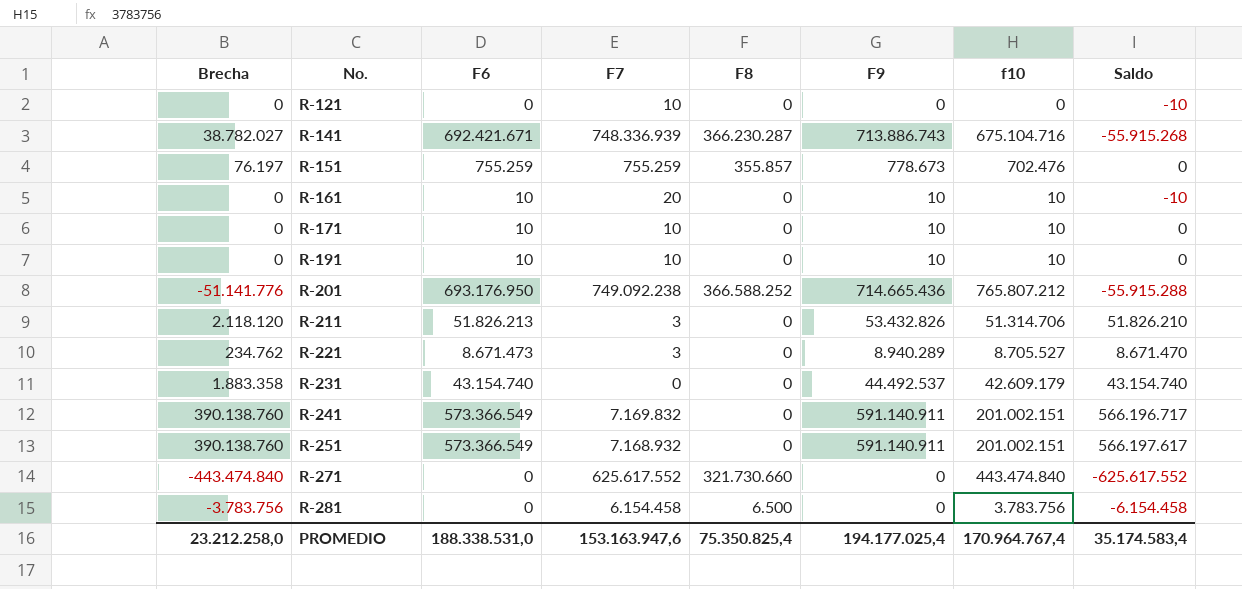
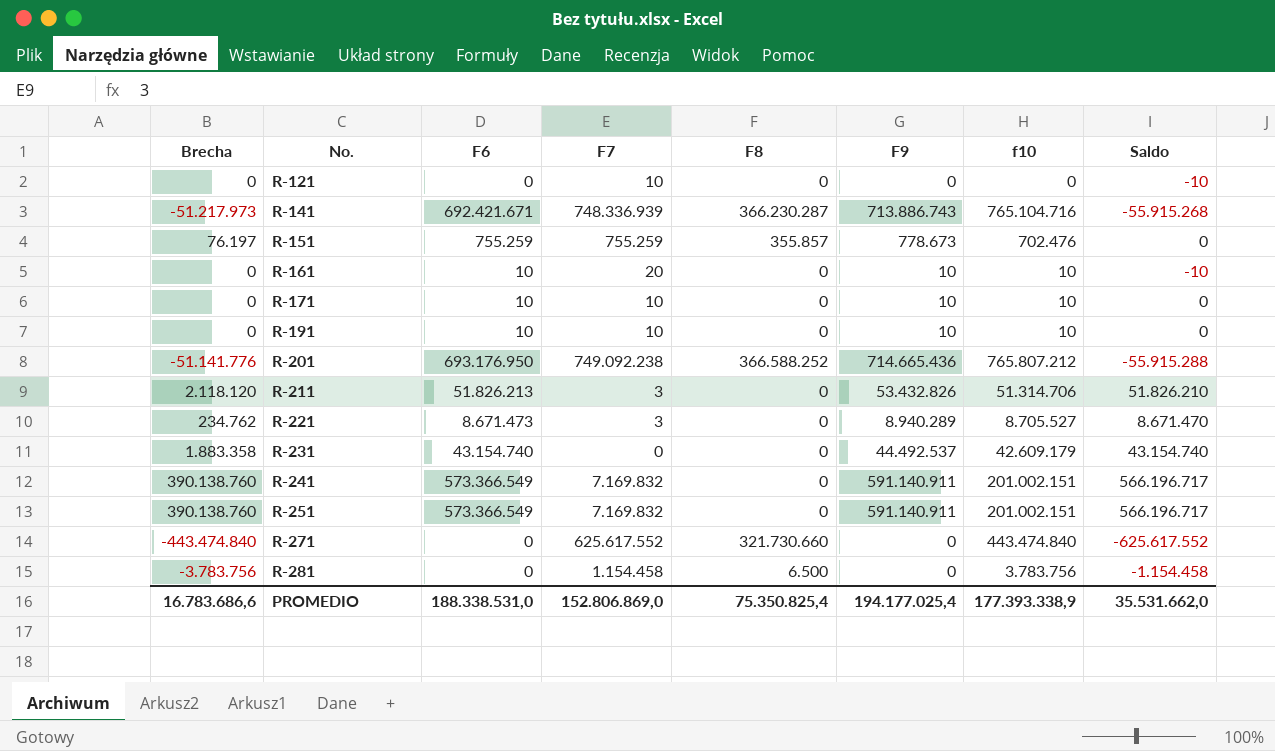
R-141 | Brecha: 38.782.027 -> -51.217.973
R-141 | f10: 675.104.716 -> 765.104.716
R-251 | F7: 7.168.932 -> 7.169.832
R-251 | Saldo: 566.197.617 -> 566.196.717
R-281 | F7: 6.154.458 -> 1.154.458
R-281 | Saldo: -6.154.458 -> -1.154.458
PROMEDIO | Brecha: 23.212.258,0 -> 16.783.686,6
PROMEDIO | F7: 153.163.947,6 -> 152.806.869,0
PROMEDIO | f10: 170.964.767,4 -> 177.393.338,9
PROMEDIO | Saldo: 35.174.583,4 -> 35.531.662,0

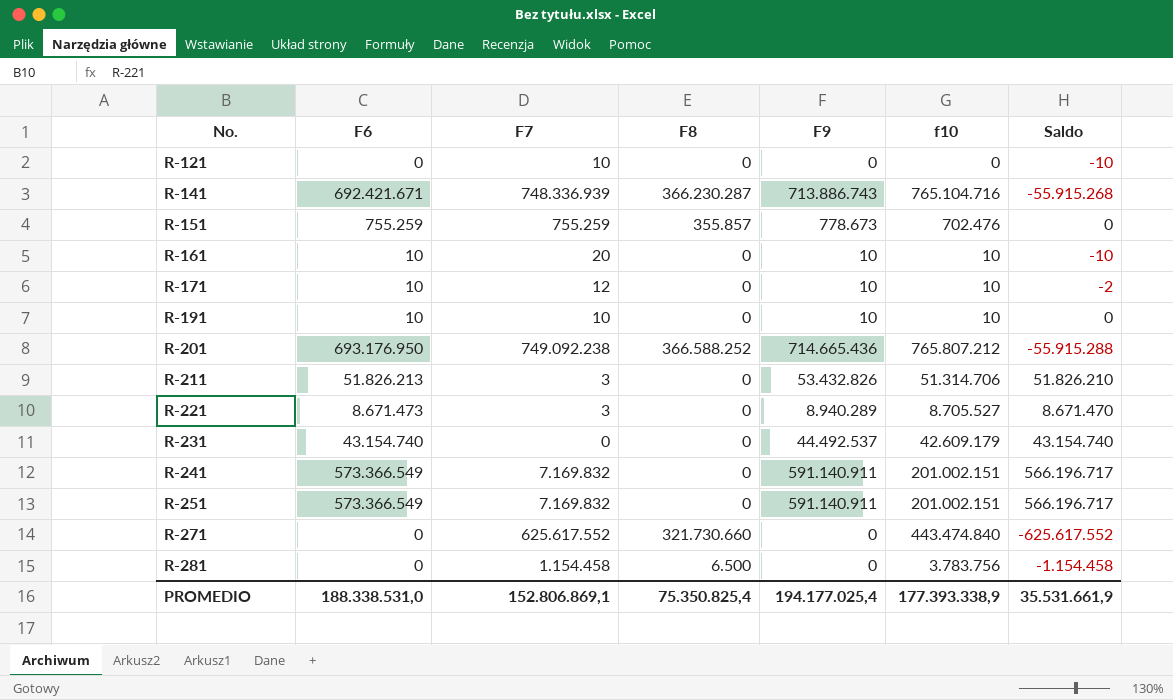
column Brecha | formula: [F9] - [f10] -> none
R-171 | F7: 10 -> 12
R-171 | Saldo: 0 -> -2
PROMEDIO | F7: 152.806.869,0 -> 152.806.869,1
PROMEDIO | Saldo: 35.531.662,0 -> 35.531.661,9

